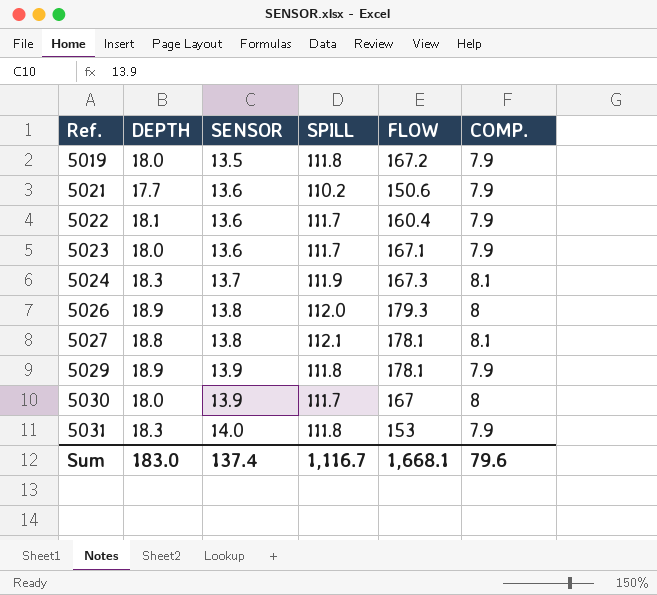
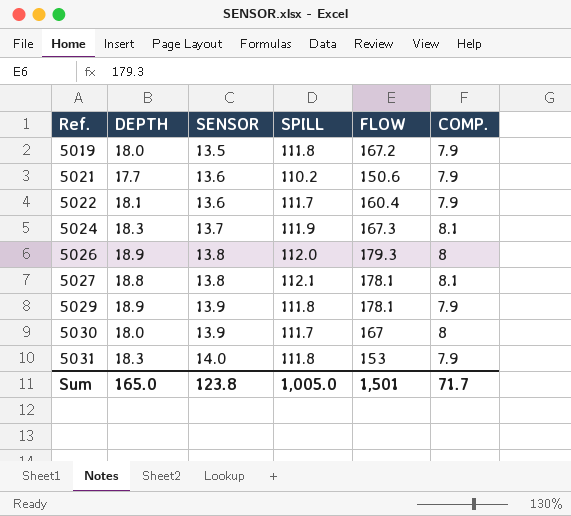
row 5023: 18.0 | 13.6 | 111.7 | 167.1 | 7.9 -> none
Sum | DEPTH: 183.0 -> 165.0
Sum | SENSOR: 137.4 -> 123.8
Sum | SPILL: 1,116.7 -> 1,005.0
Sum | FLOW: 1,668.1 -> 1,501
Sum | COMP.: 79.6 -> 71.7

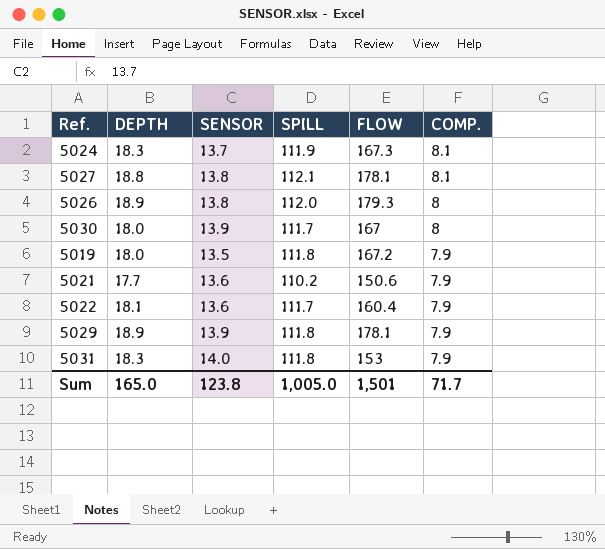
row order: Ref. ascending -> COMP. descending

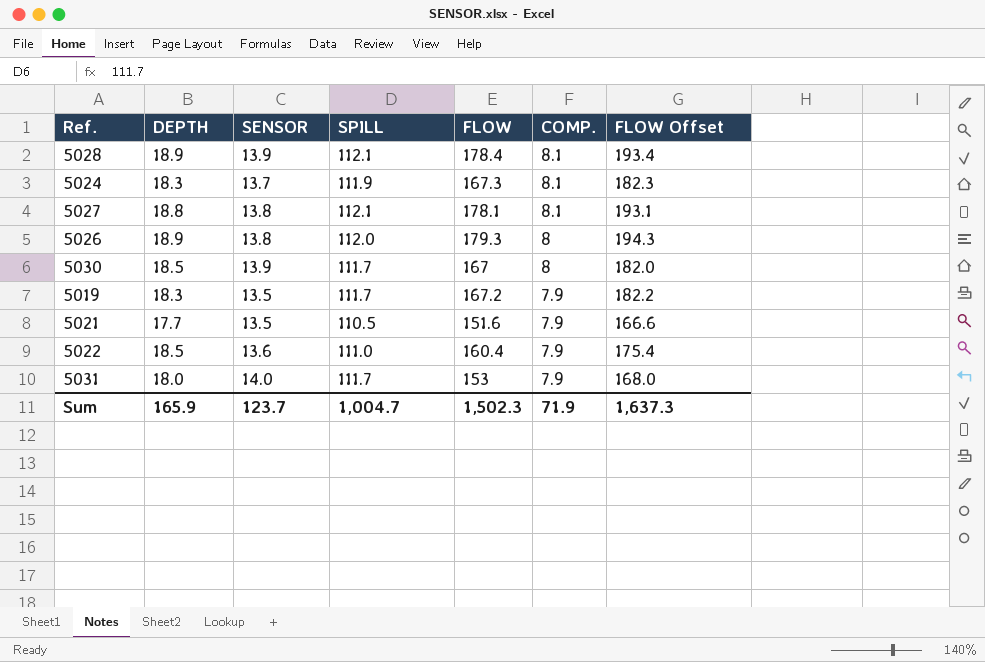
column FLOW Offset | formula: none -> [FLOW] + 15
row 5029: 18.9 | 13.9 | 111.8 | 178.1 | 7.9 -> none
row 5028: none -> 18.9 | 13.9 | 112.1 | 178.4 | 8.1 | 193.4
5030 | DEPTH: 18.0 -> 18.5
5019 | DEPTH: 18.0 -> 18.3
5019 | SPILL: 111.8 -> 111.7
5021 | SENSOR: 13.6 -> 13.5
5021 | SPILL: 110.2 -> 110.5
5021 | FLOW: 150.6 -> 151.6
5022 | DEPTH: 18.1 -> 18.5
5022 | SPILL: 111.7 -> 111.0
5031 | DEPTH: 18.3 -> 18.0
5031 | SPILL: 111.8 -> 111.7
Sum | DEPTH: 165.0 -> 165.9
Sum | SENSOR: 123.8 -> 123.7
Sum | SPILL: 1,005.0 -> 1,004.7
Sum | FLOW: 1,501 -> 1,502.3
Sum | COMP.: 71.7 -> 71.9

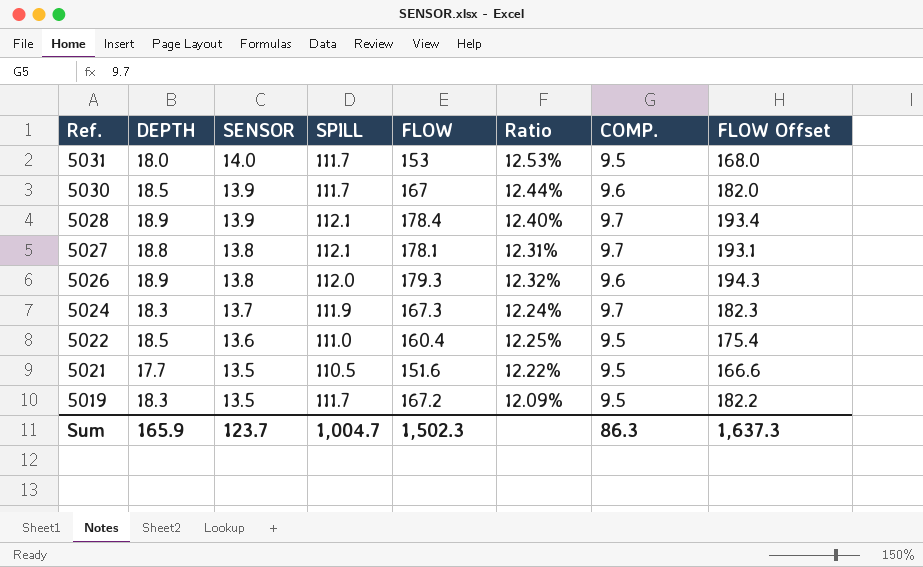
row order: COMP. descending -> Ref. descending
column Ratio | formula: none -> [SENSOR] / [SPILL]
5031 | COMP.: 7.9 -> 9.5
5030 | COMP.: 8 -> 9.6
5028 | COMP.: 8.1 -> 9.7
5027 | COMP.: 8.1 -> 9.7
5026 | COMP.: 8 -> 9.6
5024 | COMP.: 8.1 -> 9.7
5022 | COMP.: 7.9 -> 9.5
5021 | COMP.: 7.9 -> 9.5
5019 | COMP.: 7.9 -> 9.5
Sum | COMP.: 71.9 -> 86.3

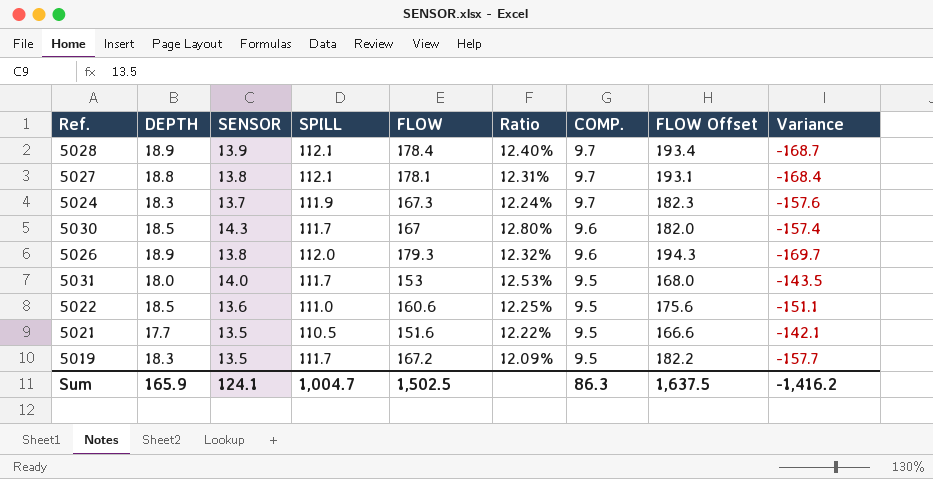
row order: Ref. descending -> COMP. descending
column Variance | formula: none -> [COMP.] - [FLOW]
5030 | SENSOR: 13.9 -> 14.3
5030 | Ratio: 12.44% -> 12.80%
5022 | FLOW: 160.4 -> 160.6
5022 | FLOW Offset: 175.4 -> 175.6
Sum | SENSOR: 123.7 -> 124.1
Sum | FLOW: 1,502.3 -> 1,502.5
Sum | FLOW Offset: 1,637.3 -> 1,637.5

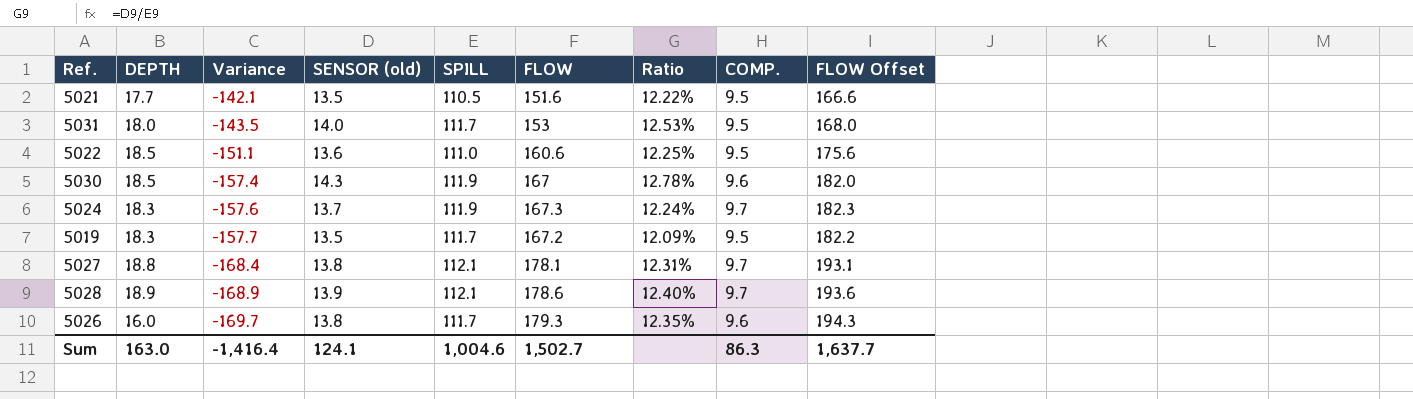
row order: COMP. descending -> Variance descending
column Variance | position: 9 -> 3
column name: SENSOR -> SENSOR (old)
5030 | SPILL: 111.7 -> 111.9
5030 | Ratio: 12.80% -> 12.78%
5028 | Variance: -168.7 -> -168.9
5028 | FLOW: 178.4 -> 178.6
5028 | FLOW Offset: 193.4 -> 193.6
5026 | DEPTH: 18.9 -> 16.0
5026 | SPILL: 112.0 -> 111.7
5026 | Ratio: 12.32% -> 12.35%
Sum | DEPTH: 165.9 -> 163.0
Sum | Variance: -1,416.2 -> -1,416.4
Sum | SPILL: 1,004.7 -> 1,004.6
Sum | FLOW: 1,502.5 -> 1,502.7
Sum | FLOW Offset: 1,637.5 -> 1,637.7

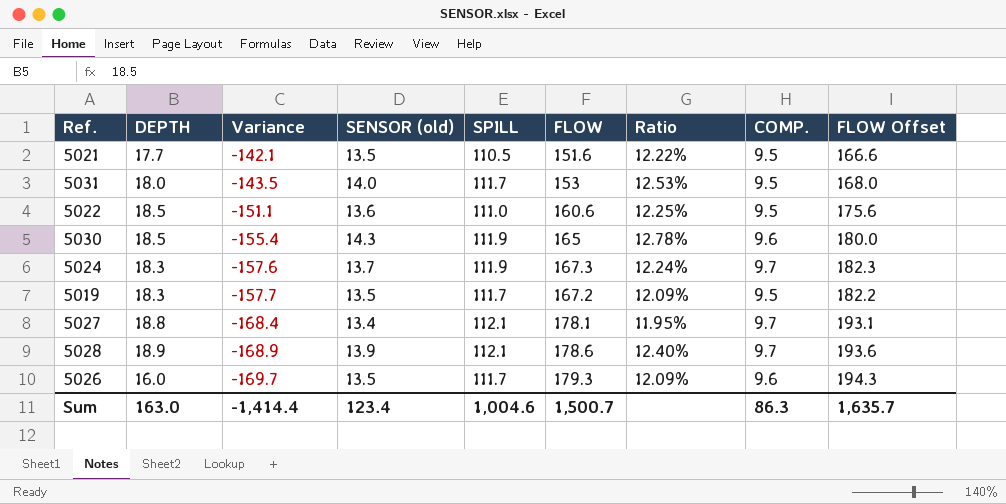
5030 | Variance: -157.4 -> -155.4
5030 | FLOW: 167 -> 165
5030 | FLOW Offset: 182.0 -> 180.0
5027 | SENSOR (old): 13.8 -> 13.4
5027 | Ratio: 12.31% -> 11.95%
5026 | SENSOR (old): 13.8 -> 13.5
5026 | Ratio: 12.35% -> 12.09%
Sum | Variance: -1,416.4 -> -1,414.4
Sum | SENSOR (old): 124.1 -> 123.4
Sum | FLOW: 1,502.7 -> 1,500.7
Sum | FLOW Offset: 1,637.7 -> 1,635.7

